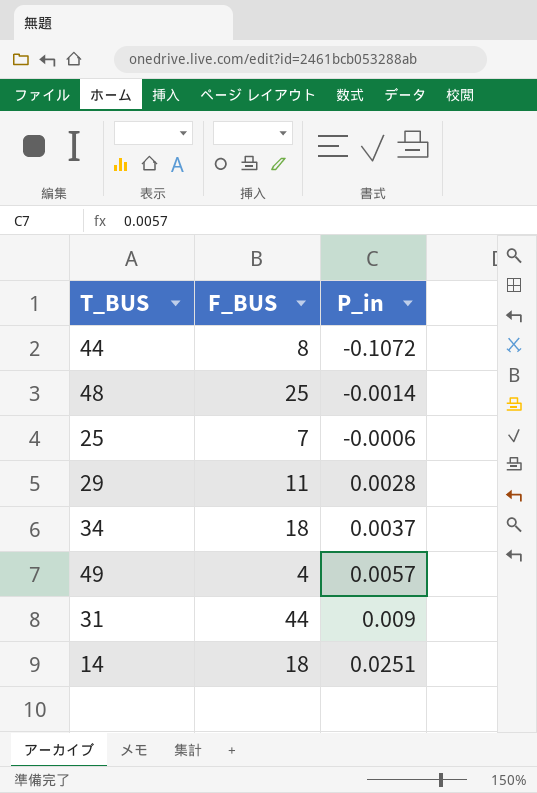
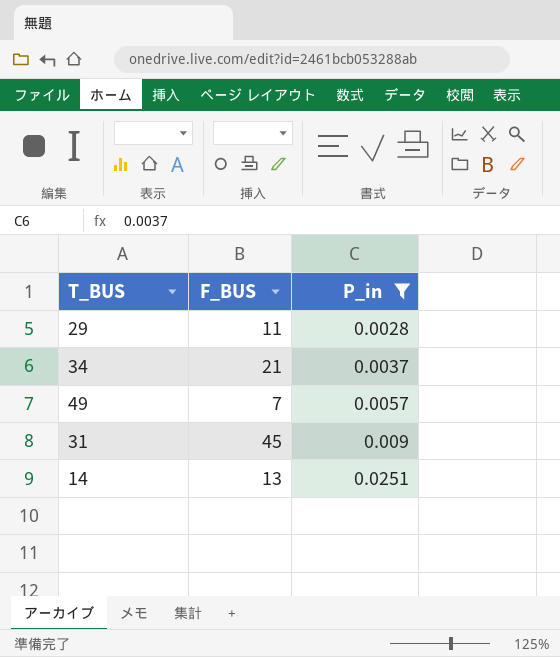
filter: none -> P_in >= 0.0028
34 | F_BUS: 18 -> 21
49 | F_BUS: 4 -> 7
31 | F_BUS: 44 -> 45
14 | F_BUS: 18 -> 13

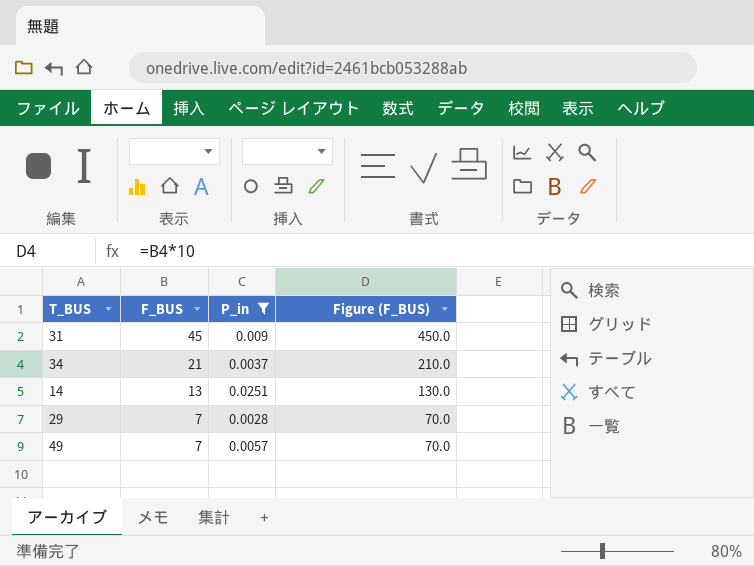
row order: P_in ascending -> F_BUS descending
column Figure (F_BUS) | formula: none -> [F_BUS] * 10
29 | F_BUS: 11 -> 7

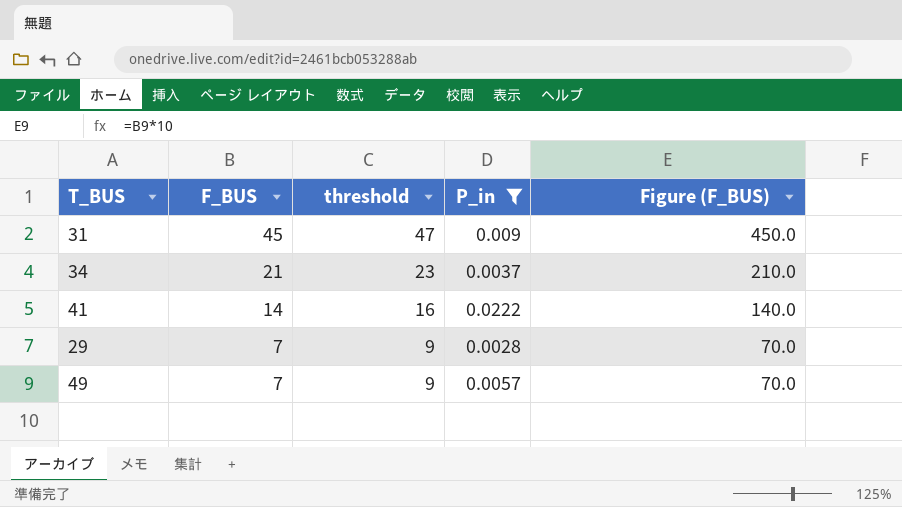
column threshold | formula: none -> [F_BUS] + 2
row 14: 13 | 0.0251 | 130.0 -> none
row 41: none -> 14 | 16 | 0.0222 | 140.0

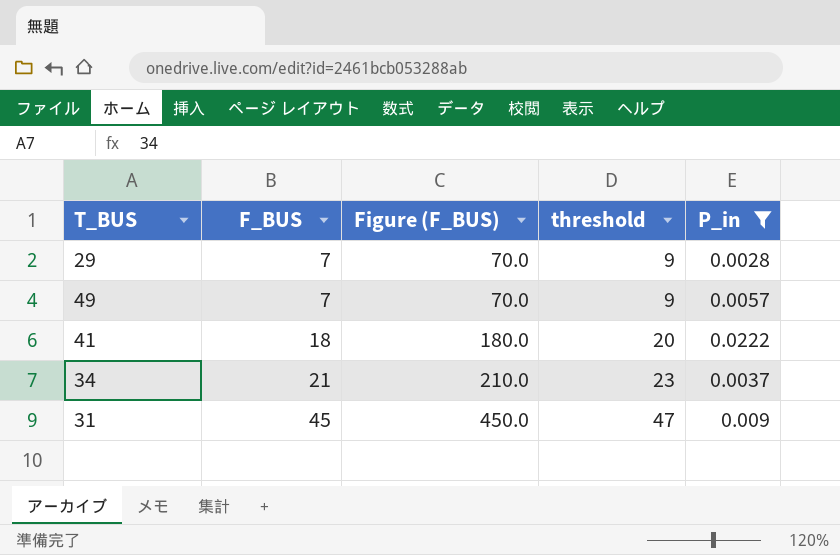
row order: F_BUS descending -> F_BUS ascending
column Figure (F_BUS) | position: 5 -> 3
41 | F_BUS: 14 -> 18
41 | Figure (F_BUS): 140.0 -> 180.0
41 | threshold: 16 -> 20

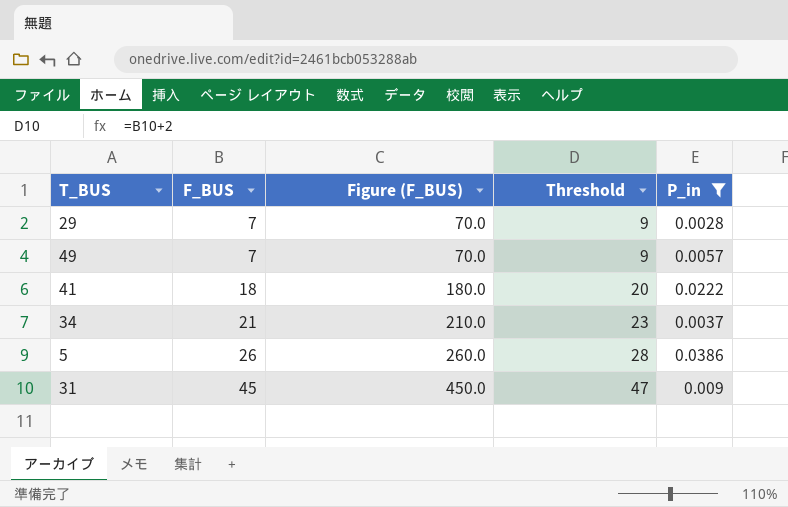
column name: threshold -> Threshold
row 5: none -> 26 | 260.0 | 28 | 0.0386

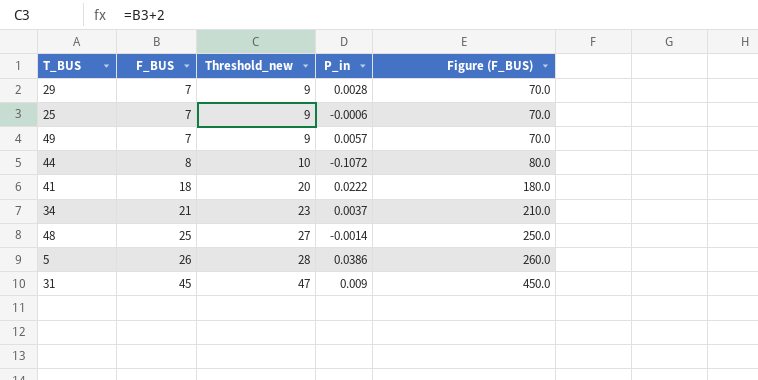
filter: P_in >= 0.0028 -> none
column name: Threshold -> Threshold_new
column Figure (F_BUS) | position: 3 -> 5

